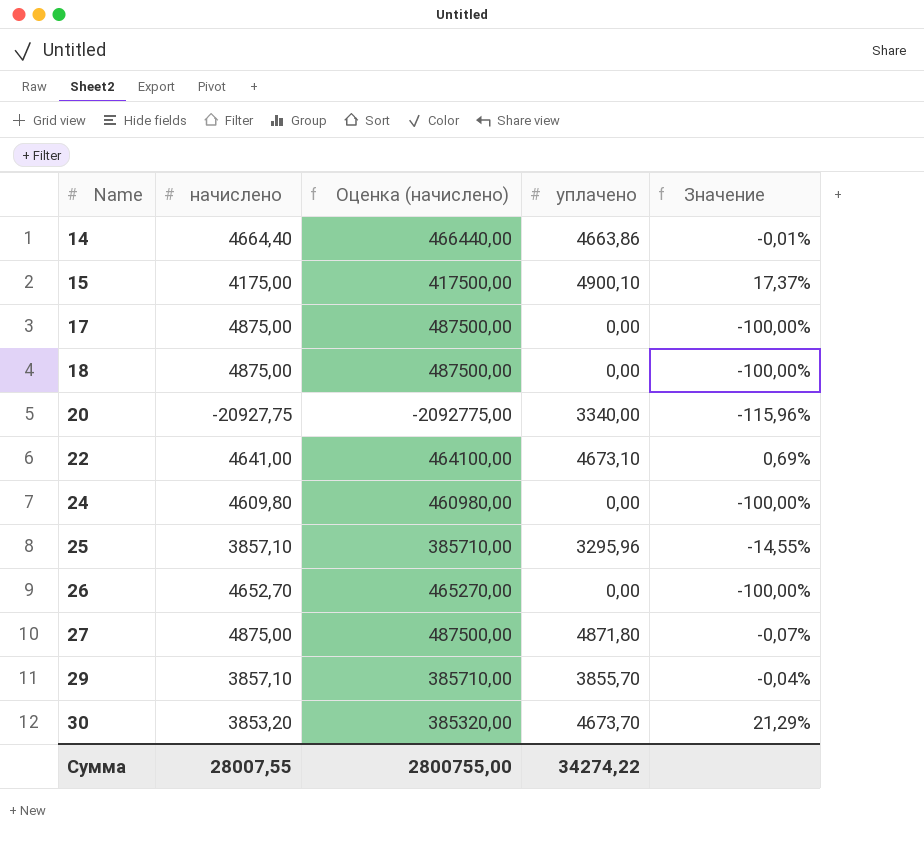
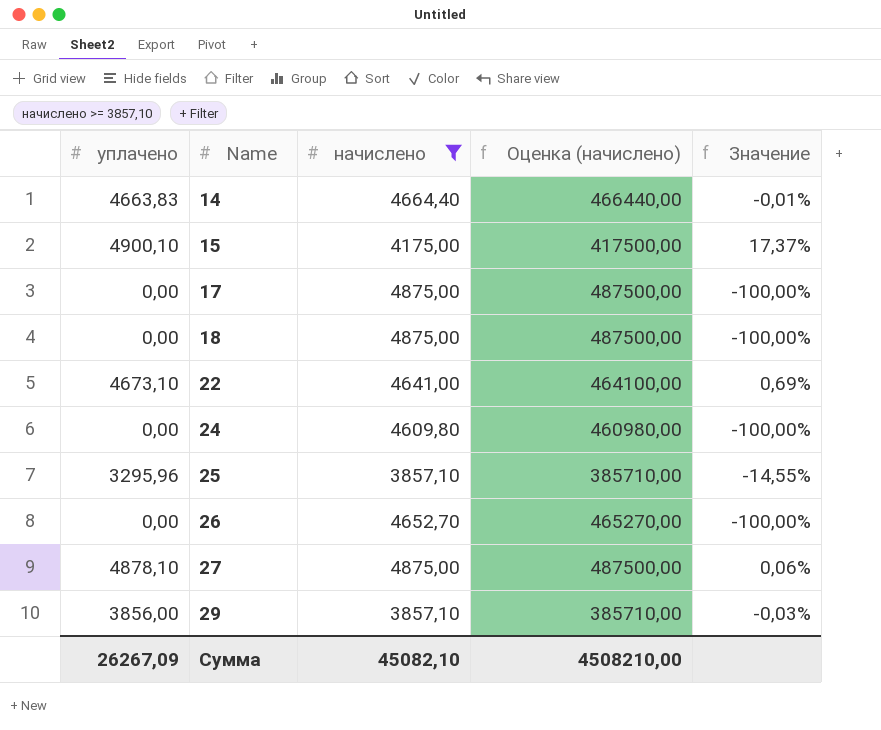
filter: none -> начислено >= 3857,10
column уплачено | position: 4 -> 1
14 | уплачено: 4663,86 -> 4663,83
27 | уплачено: 4871,80 -> 4878,10
27 | Значение: -0,07% -> 0,06%
29 | уплачено: 3855,70 -> 3856,00
29 | Значение: -0,04% -> -0,03%
Сумма | уплачено: 34274,22 -> 26267,09
Сумма | начислено: 28007,55 -> 45082,10
Сумма | Оценка (начислено): 2800755,00 -> 4508210,00

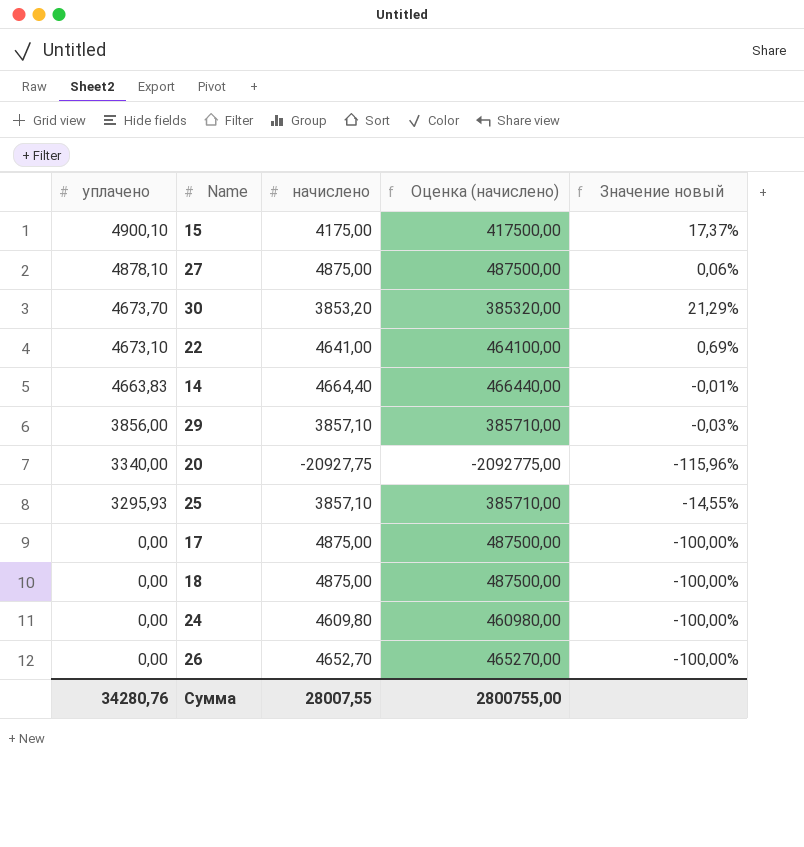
filter: начислено >= 3857,10 -> none
row order: Name ascending -> уплачено descending
column name: Значение -> Значение новый
25 | уплачено: 3295,96 -> 3295,93
Сумма | уплачено: 26267,09 -> 34280,76
Сумма | начислено: 45082,10 -> 28007,55
Сумма | Оценка (начислено): 4508210,00 -> 2800755,00

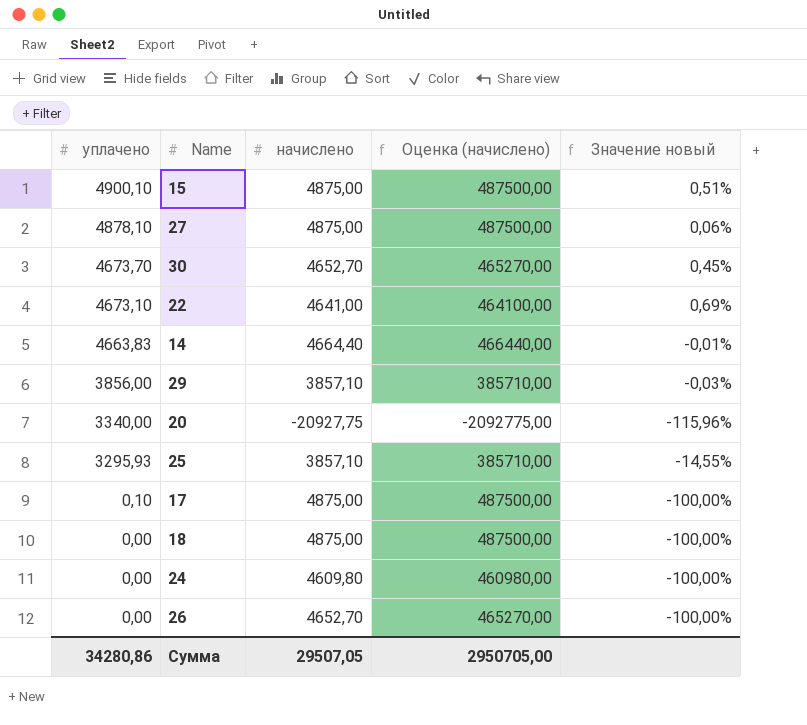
15 | начислено: 4175,00 -> 4875,00
15 | Оценка (начислено): 417500,00 -> 487500,00
15 | Значение новый: 17,37% -> 0,51%
30 | начислено: 3853,20 -> 4652,70
30 | Оценка (начислено): 385320,00 -> 465270,00
30 | Значение новый: 21,29% -> 0,45%
17 | уплачено: 0,00 -> 0,10
Сумма | уплачено: 34280,76 -> 34280,86
Сумма | начислено: 28007,55 -> 29507,05
Сумма | Оценка (начислено): 2800755,00 -> 2950705,00

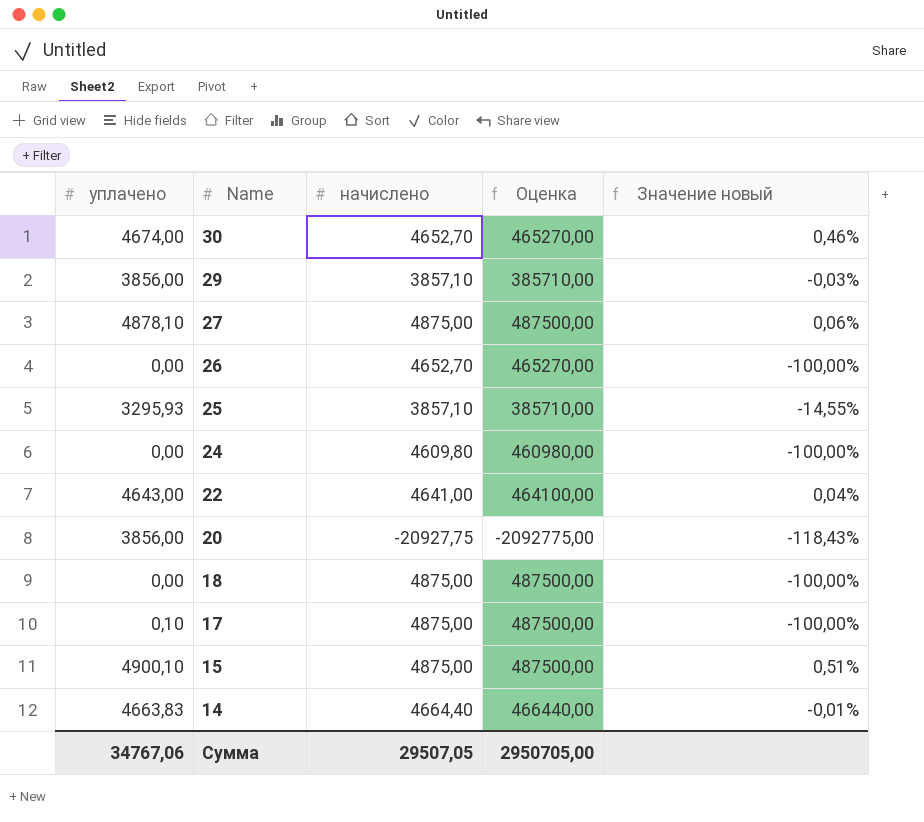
row order: уплачено descending -> Name descending
column name: Оценка (начислено) -> Оценка
30 | уплачено: 4673,70 -> 4674,00
30 | Значение новый: 0,45% -> 0,46%
22 | уплачено: 4673,10 -> 4643,00
22 | Значение новый: 0,69% -> 0,04%
20 | уплачено: 3340,00 -> 3856,00
20 | Значение новый: -115,96% -> -118,43%
Сумма | уплачено: 34280,86 -> 34767,06

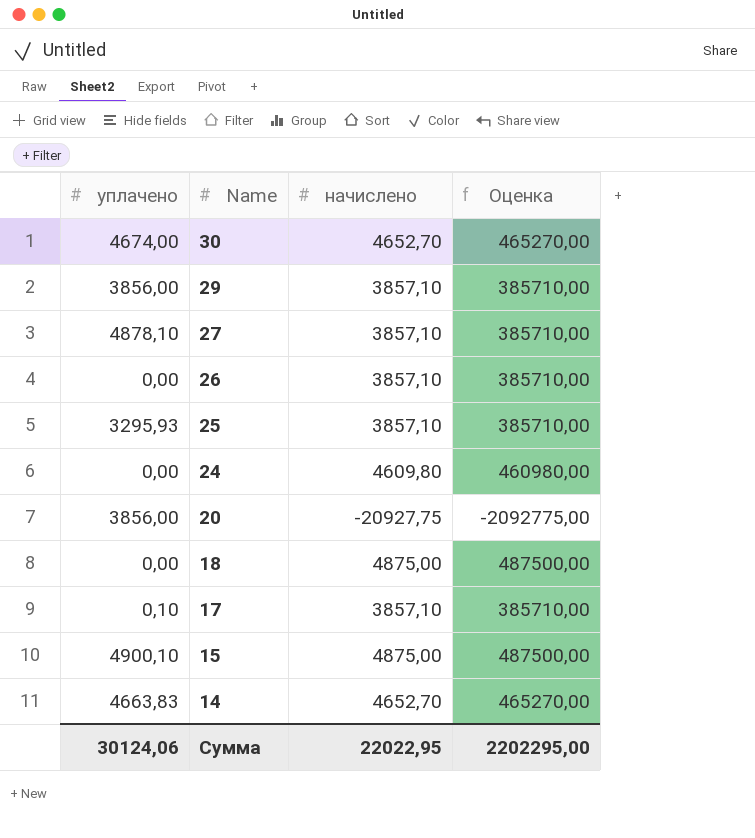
column Значение новый | formula: ([уплачено] - [начислено]) / [начислено] -> none
row 22: 4643,00 | 4641,00 | 464100,00 | 0,04% -> none
27 | начислено: 4875,00 -> 3857,10
27 | Оценка: 487500,00 -> 385710,00
26 | начислено: 4652,70 -> 3857,10
26 | Оценка: 465270,00 -> 385710,00
17 | начислено: 4875,00 -> 3857,10
17 | Оценка: 487500,00 -> 385710,00
14 | начислено: 4664,40 -> 4652,70
14 | Оценка: 466440,00 -> 465270,00
Сумма | уплачено: 34767,06 -> 30124,06
Сумма | начислено: 29507,05 -> 22022,95
Сумма | Оценка: 2950705,00 -> 2202295,00

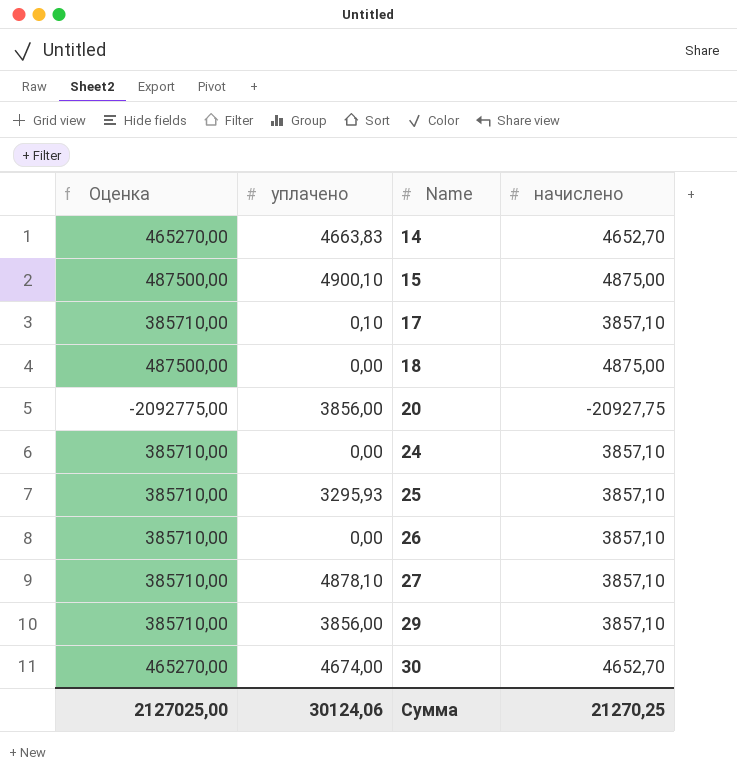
row order: Name descending -> Name ascending
column Оценка | position: 4 -> 1
24 | Оценка: 460980,00 -> 385710,00
24 | начислено: 4609,80 -> 3857,10
Сумма | Оценка: 2202295,00 -> 2127025,00
Сумма | начислено: 22022,95 -> 21270,25

